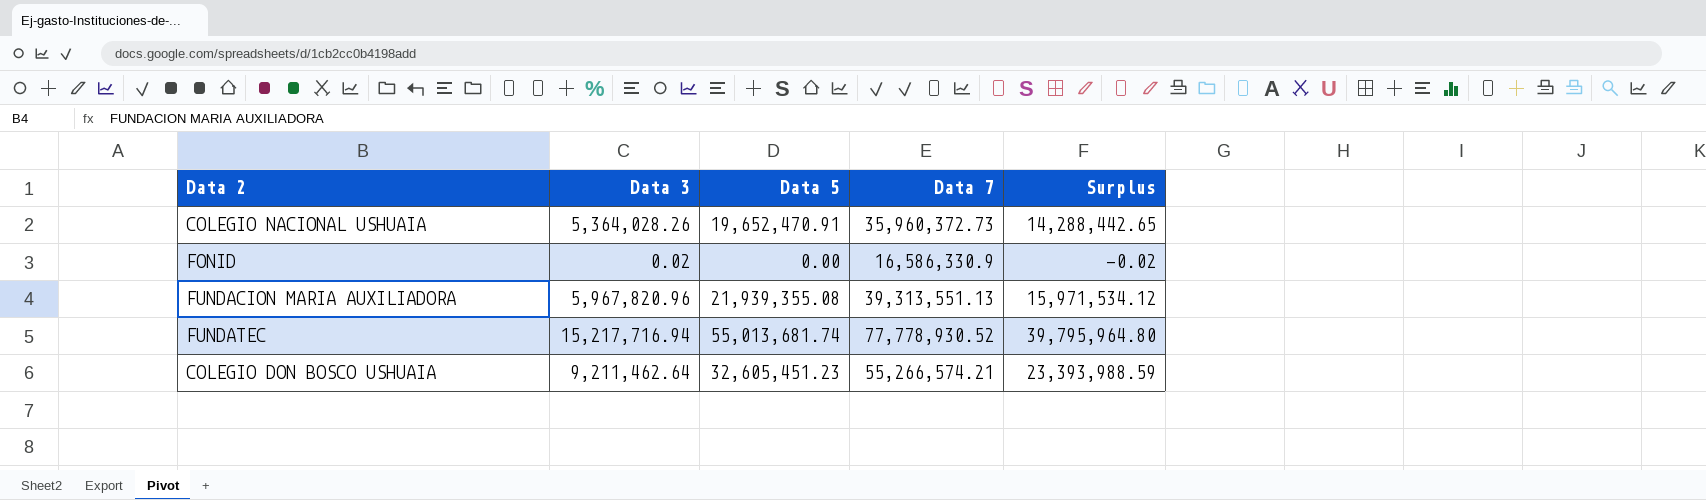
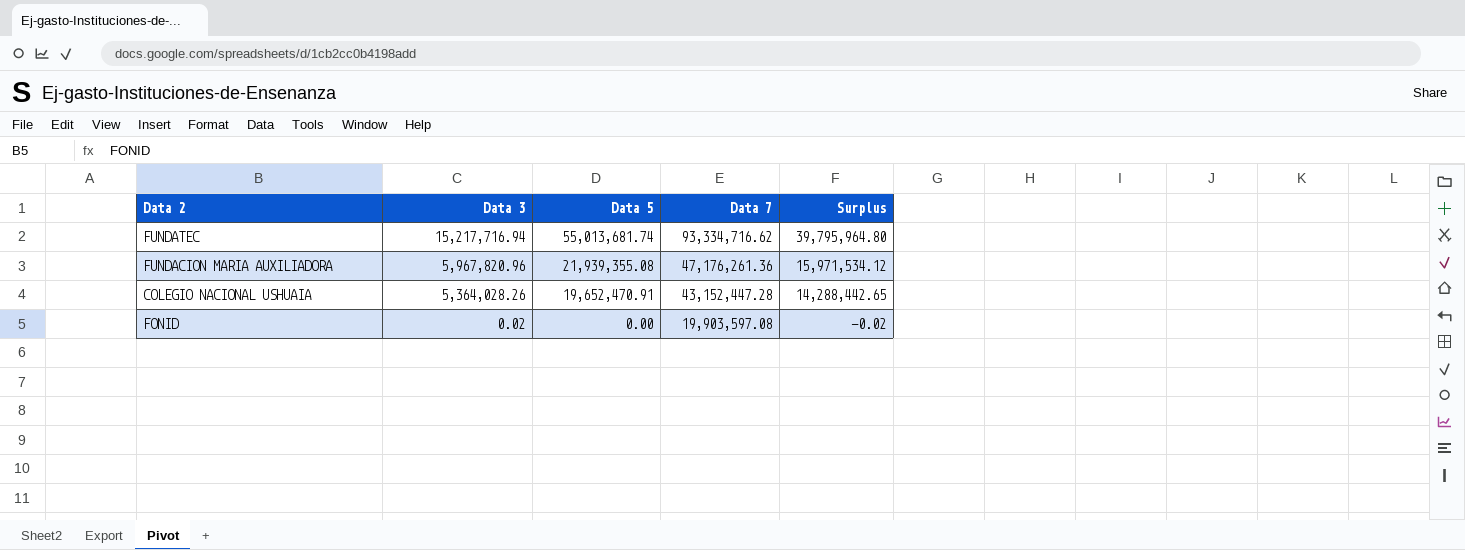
row order: none -> Data 3 descending
row COLEGIO DON BOSCO USHUAIA: 9,211,462.64 | 32,605,451.23 | 55,266,574.21 | 23,393,988.59 -> none
FUNDATEC | Data 7: 77,778,930.52 -> 93,334,716.62
FUNDACION MARIA AUXILIADORA | Data 7: 39,313,551.13 -> 47,176,261.36
COLEGIO NACIONAL USHUAIA | Data 7: 35,960,372.73 -> 43,152,447.28
FONID | Data 7: 16,586,330.9 -> 19,903,597.08

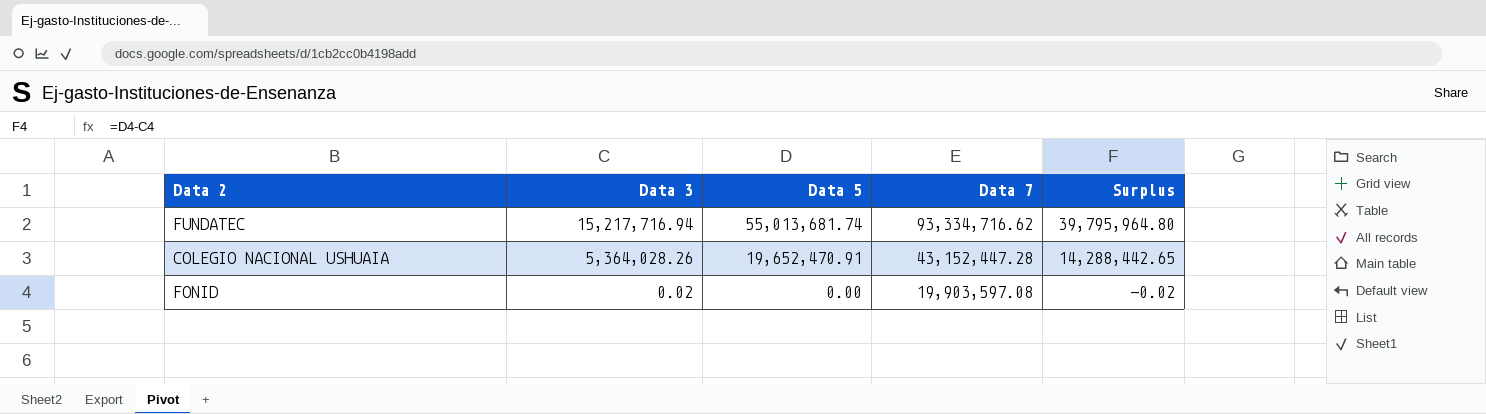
row FUNDACION MARIA AUXILIADORA: 5,967,820.96 | 21,939,355.08 | 47,176,261.36 | 15,971,534.12 -> none

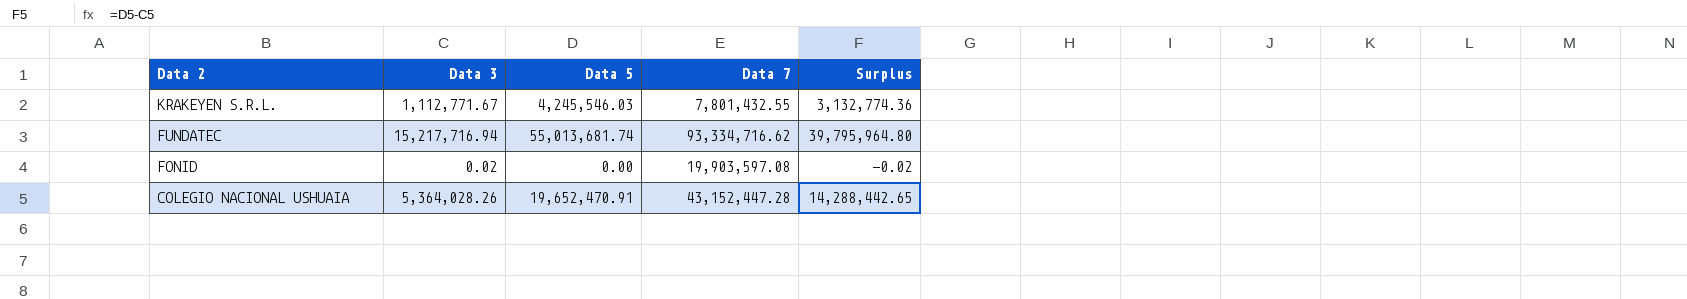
row order: Data 3 descending -> Data 2 descending
row KRAKEYEN S.R.L.: none -> 1,112,771.67 | 4,245,546.03 | 7,801,432.55 | 3,132,774.36

